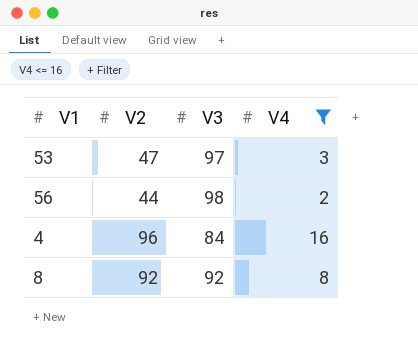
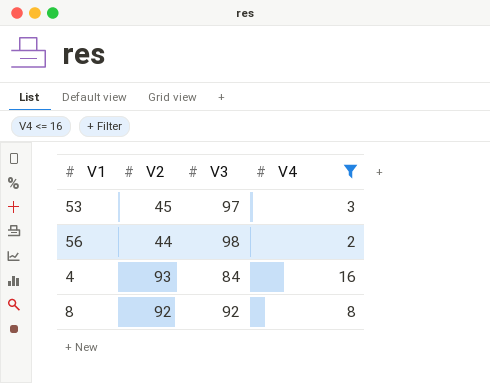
53 | V2: 47 -> 45
4 | V2: 96 -> 93

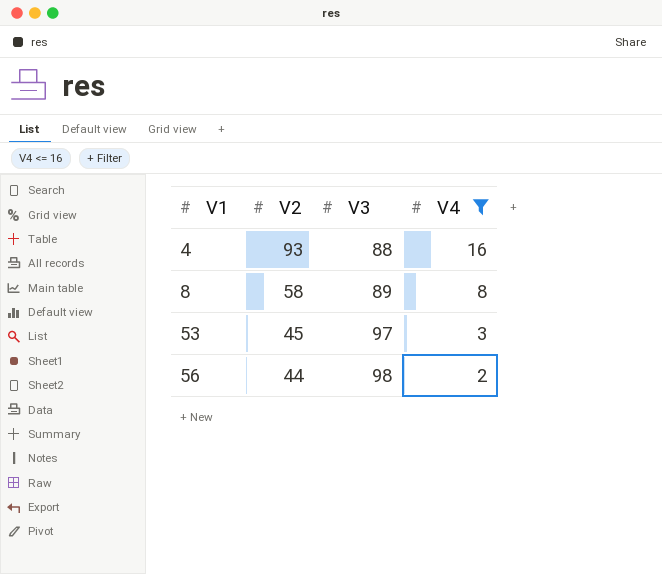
row order: none -> V1 ascending
4 | V3: 84 -> 88
8 | V2: 92 -> 58
8 | V3: 92 -> 89

